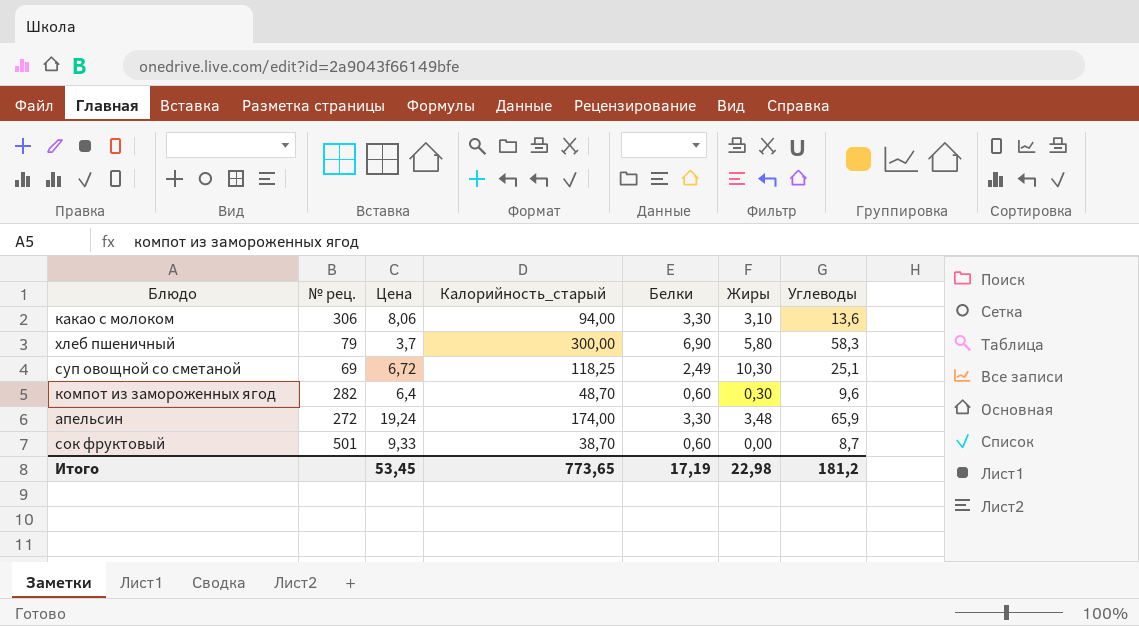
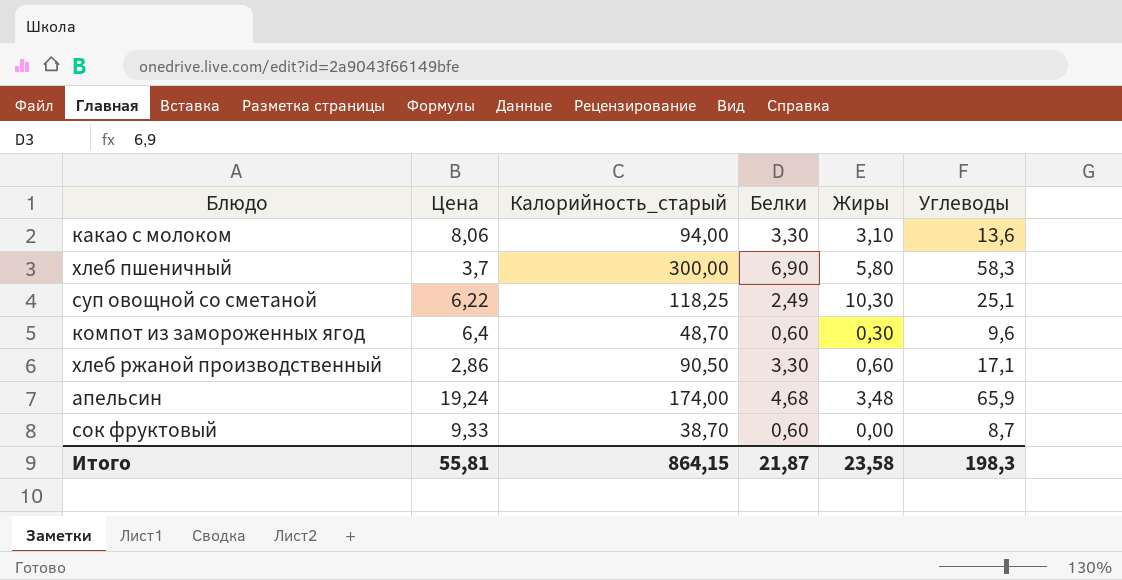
column № рец. | position: 2 -> none
суп овощной со сметаной | Цена: 6,72 -> 6,22
row хлеб ржаной производственный: none -> 2,86 | 90,50 | 3,30 | 0,60 | 17,1
апельсин | Белки: 3,30 -> 4,68
Итого | Цена: 53,45 -> 55,81
Итого | Калорийность_старый: 773,65 -> 864,15
Итого | Белки: 17,19 -> 21,87
Итого | Жиры: 22,98 -> 23,58
Итого | Углеводы: 181,2 -> 198,3

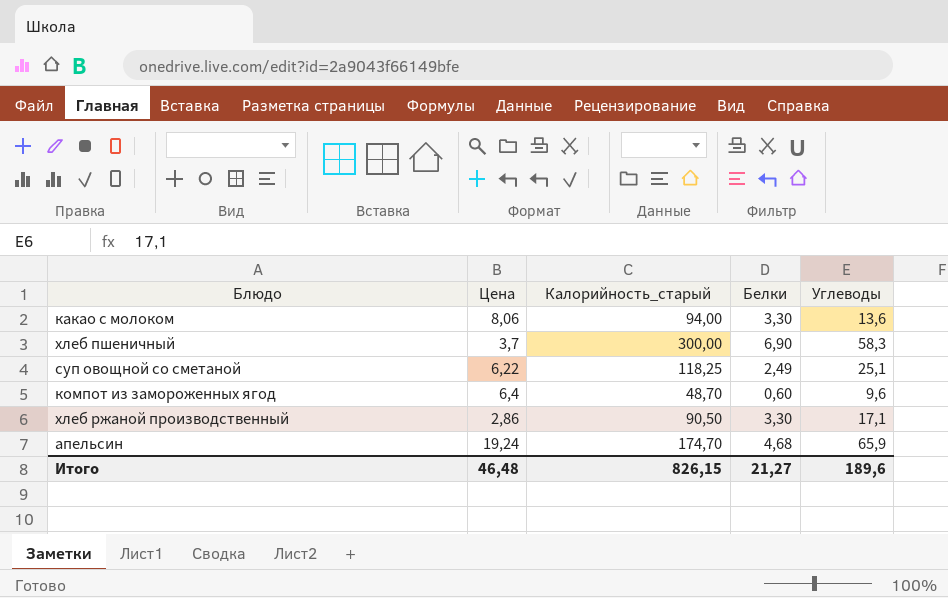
column Жиры | position: 5 -> none
row сок фруктовый: 9,33 | 38,70 | 0,60 | 0,00 | 8,7 -> none
апельсин | Калорийность_старый: 174,00 -> 174,70
Итого | Цена: 55,81 -> 46,48
Итого | Калорийность_старый: 864,15 -> 826,15
Итого | Белки: 21,87 -> 21,27
Итого | Углеводы: 198,3 -> 189,6

